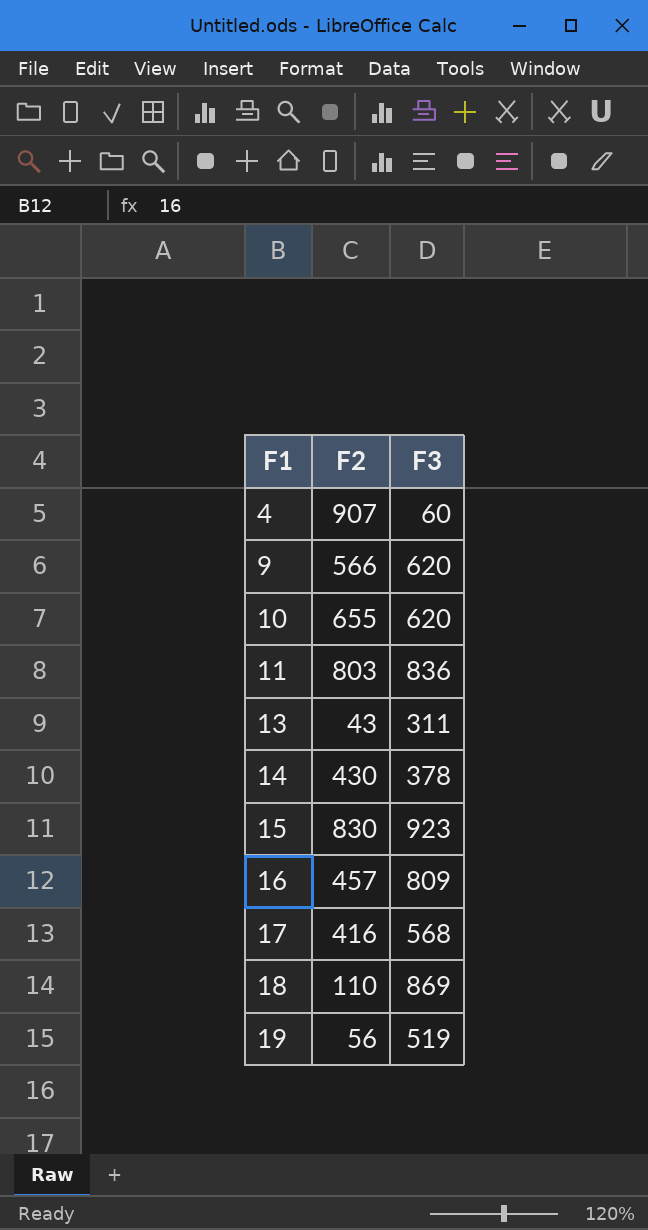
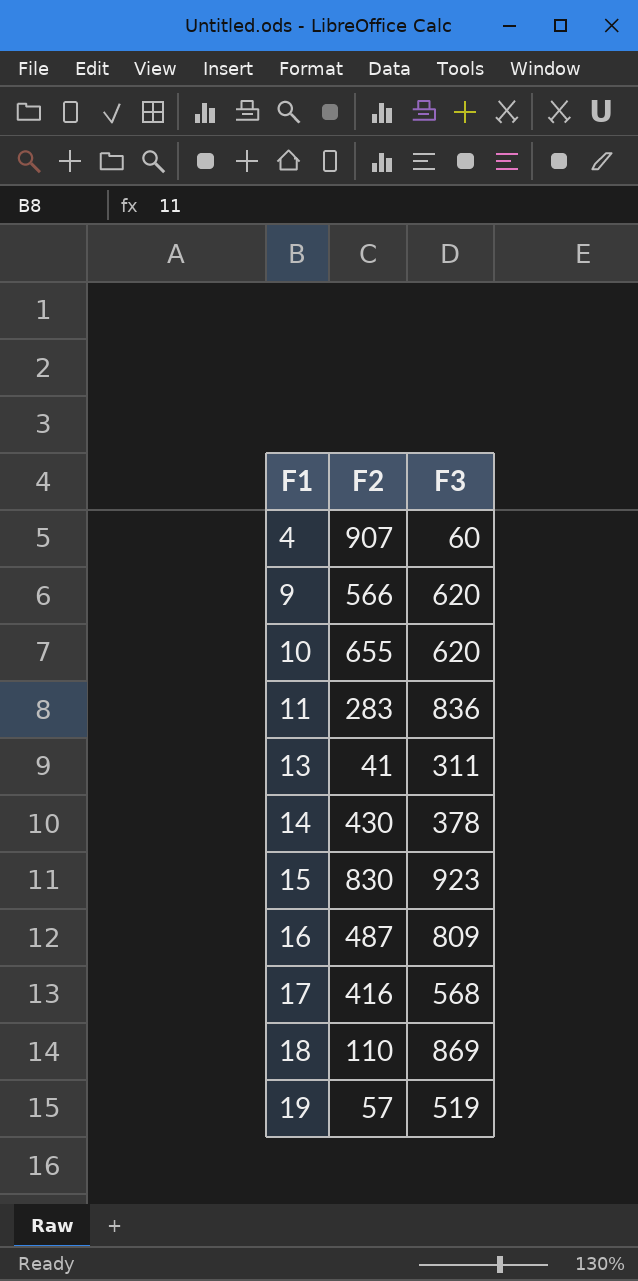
11 | F2: 803 -> 283
13 | F2: 43 -> 41
16 | F2: 457 -> 487
19 | F2: 56 -> 57

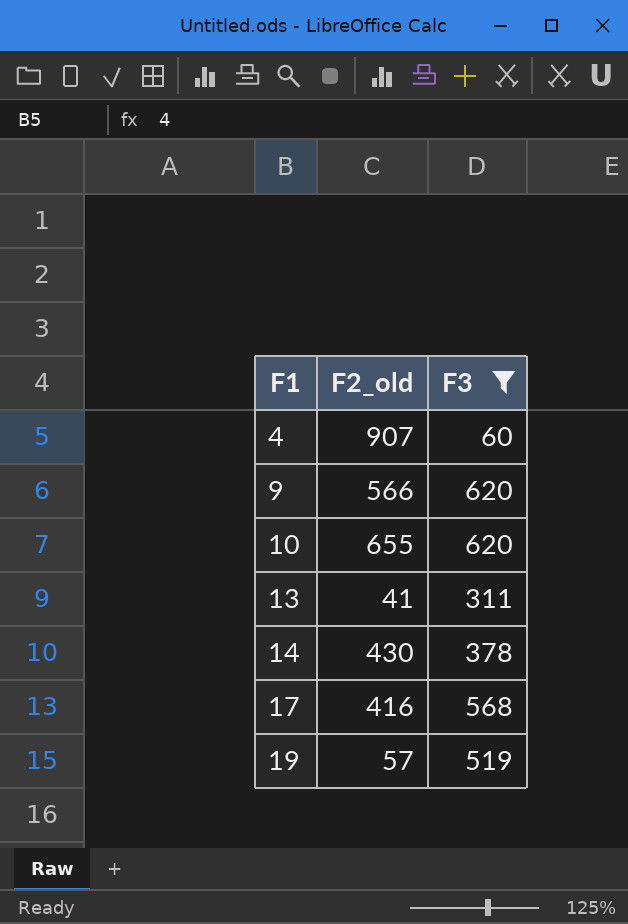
filter: none -> F3 <= 620
column name: F2 -> F2_old

